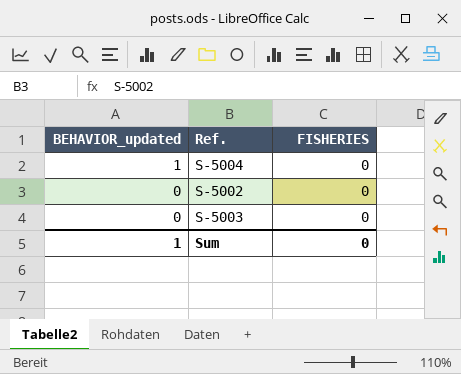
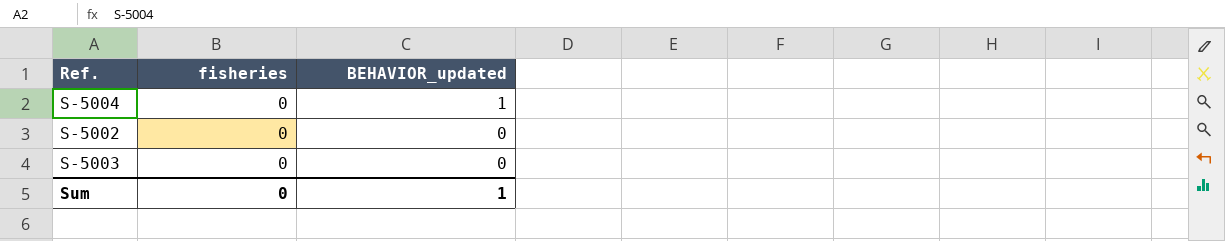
column name: FISHERIES -> fisheries
column BEHAVIOR_updated | position: 1 -> 3

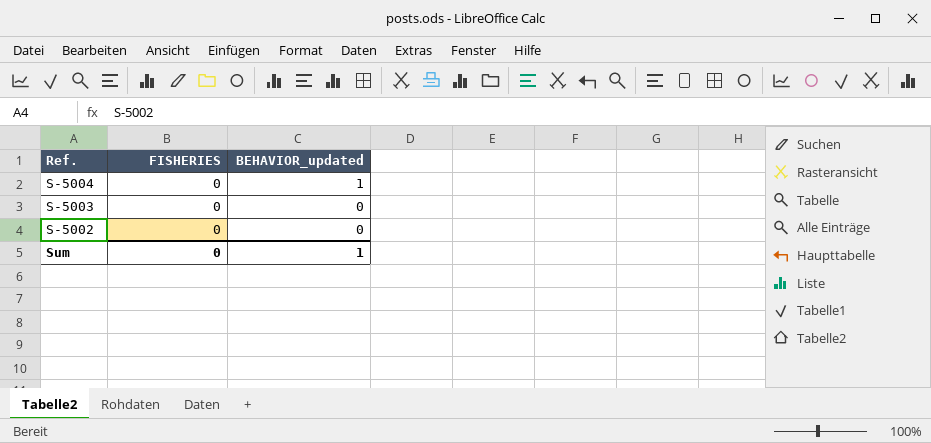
row order: BEHAVIOR_updated descending -> Ref. descending
column name: fisheries -> FISHERIES

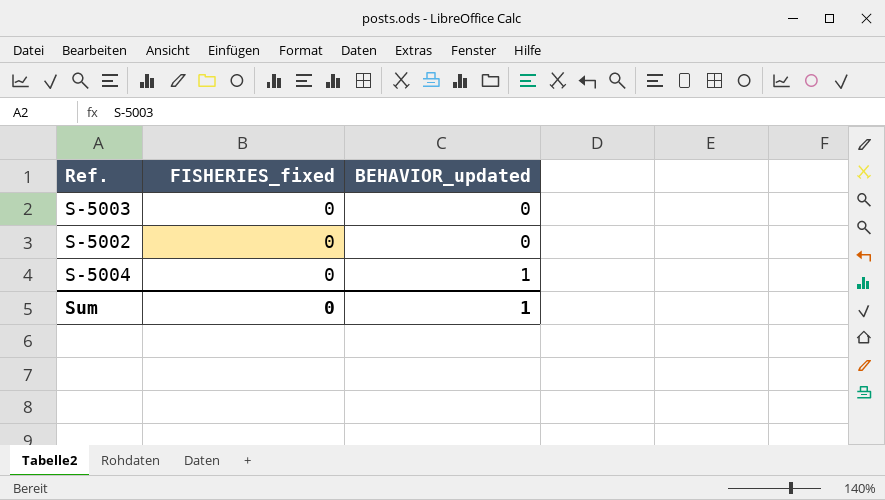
row order: Ref. descending -> BEHAVIOR_updated ascending
column name: FISHERIES -> FISHERIES_fixed

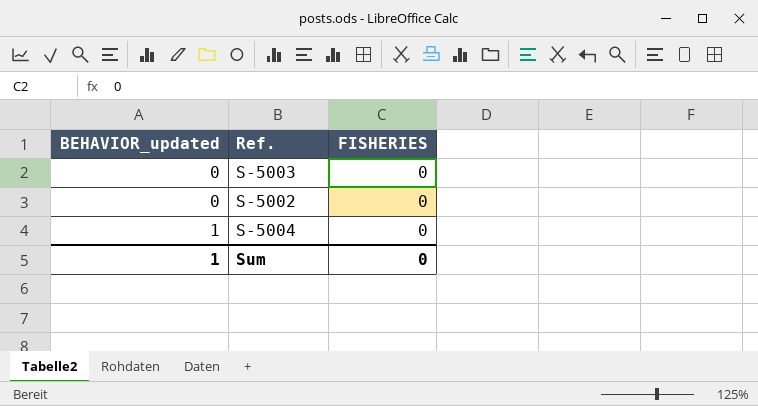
column BEHAVIOR_updated | position: 3 -> 1
column name: FISHERIES_fixed -> FISHERIES

